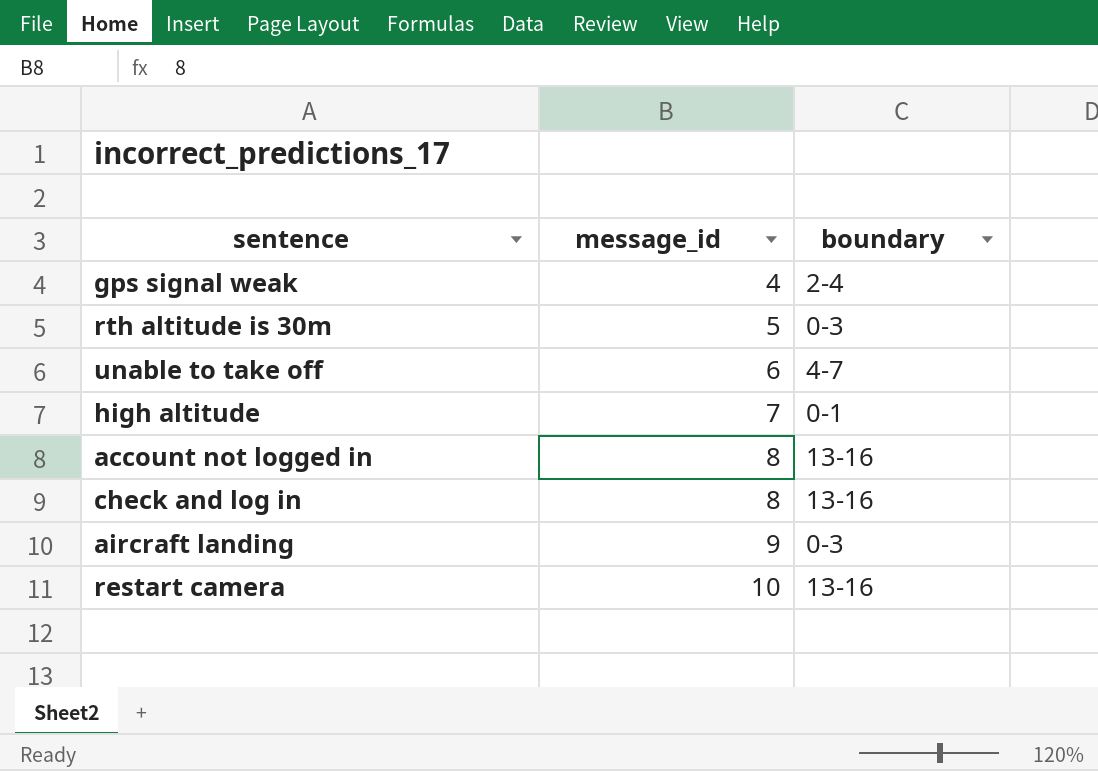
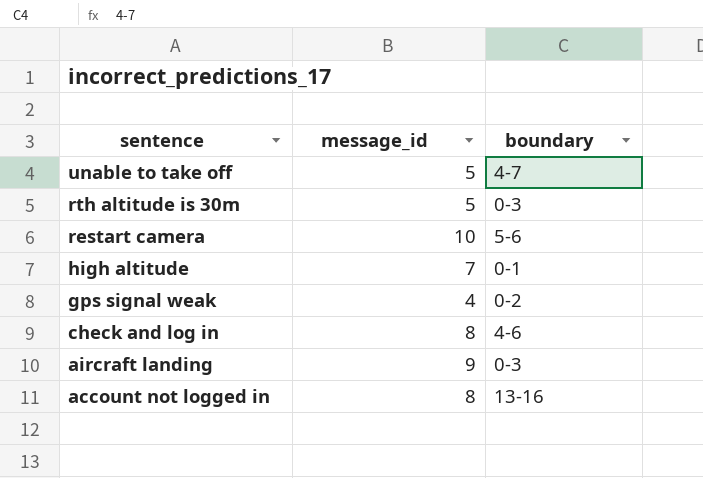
row order: message_id ascending -> sentence descending
unable to take off | message_id: 6 -> 5
restart camera | boundary: 13-16 -> 5-6
gps signal weak | boundary: 2-4 -> 0-2
check and log in | boundary: 13-16 -> 4-6

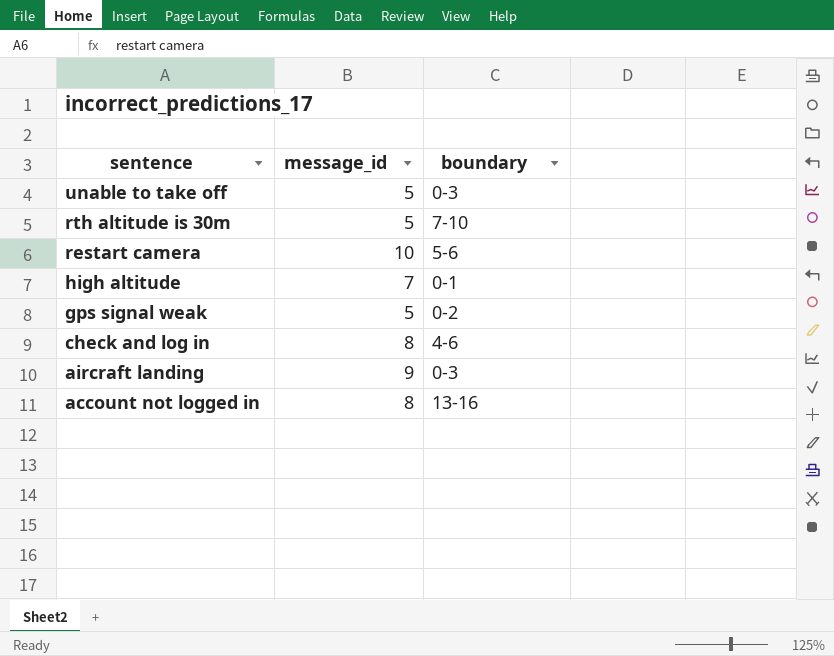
unable to take off | boundary: 4-7 -> 0-3
rth altitude is 30m | boundary: 0-3 -> 7-10
gps signal weak | message_id: 4 -> 5

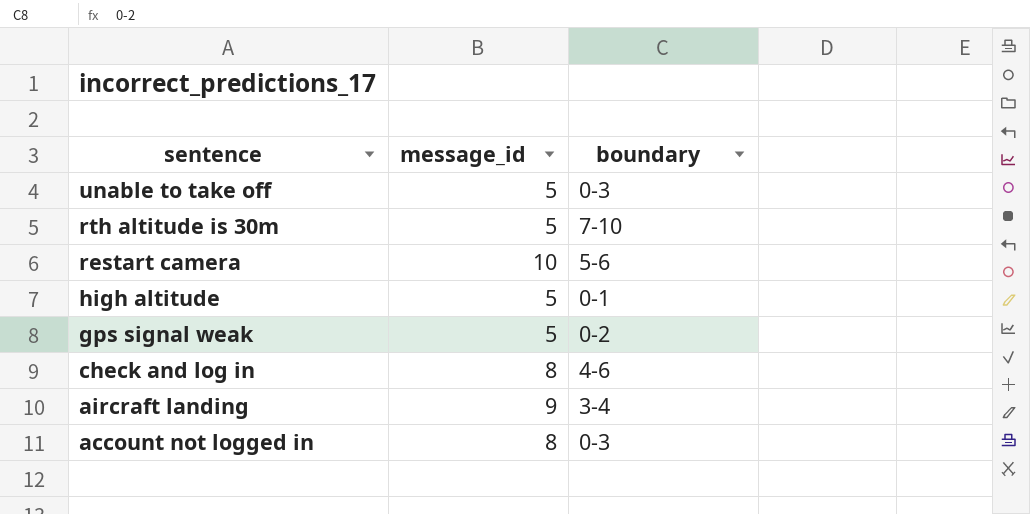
high altitude | message_id: 7 -> 5
aircraft landing | boundary: 0-3 -> 3-4
account not logged in | boundary: 13-16 -> 0-3

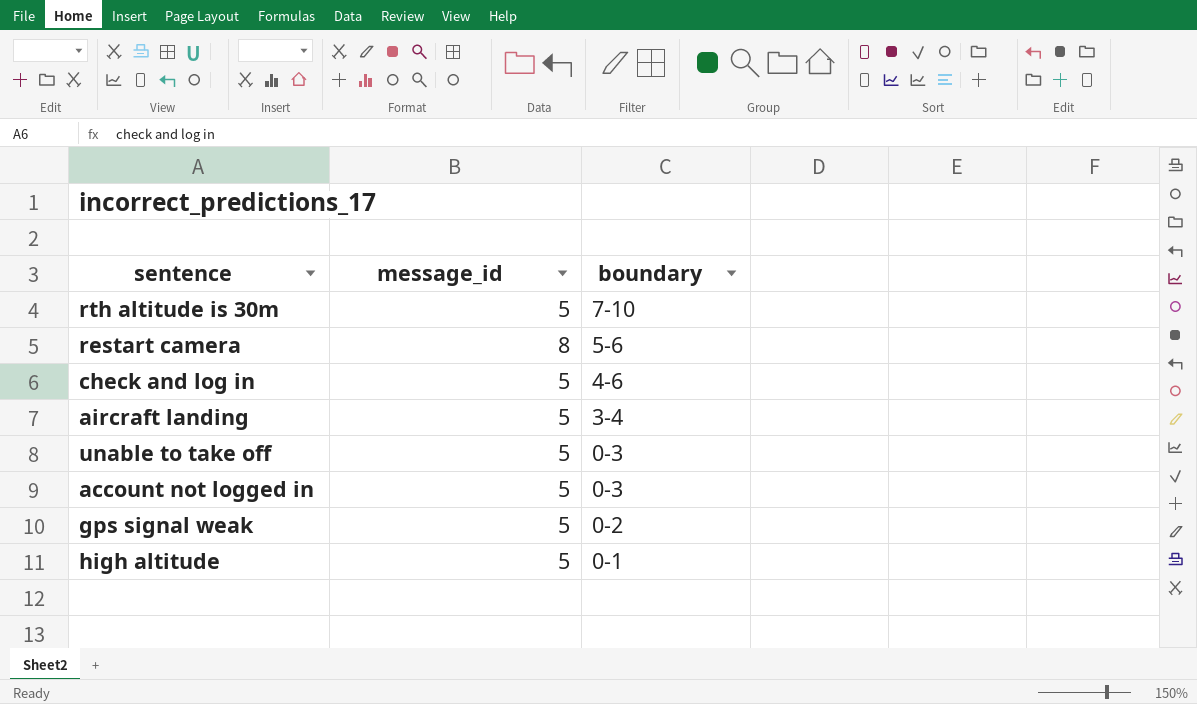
row order: sentence descending -> boundary descending
restart camera | message_id: 10 -> 8
check and log in | message_id: 8 -> 5
aircraft landing | message_id: 9 -> 5
account not logged in | message_id: 8 -> 5

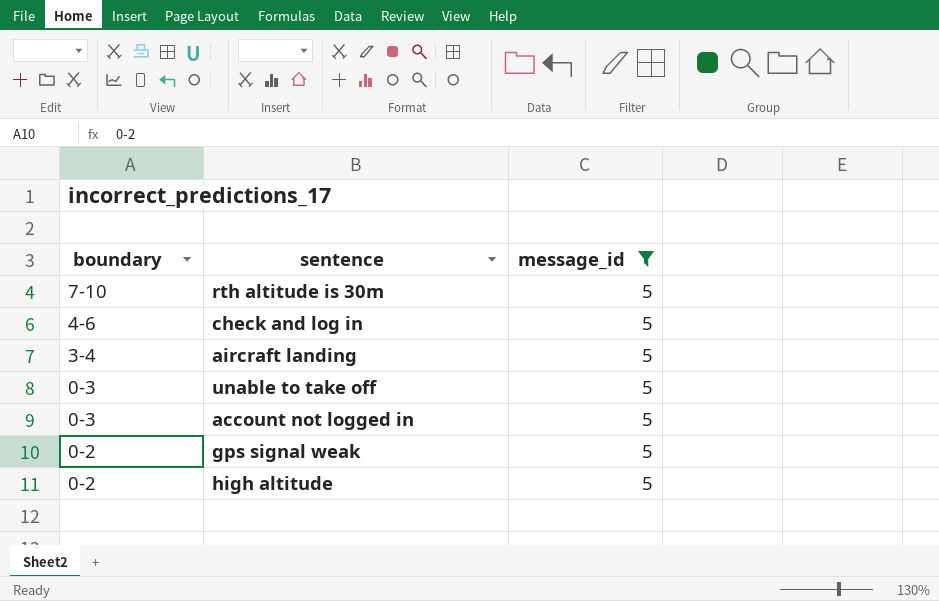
filter: none -> message_id = 5
column boundary | position: 3 -> 1
high altitude | boundary: 0-1 -> 0-2

